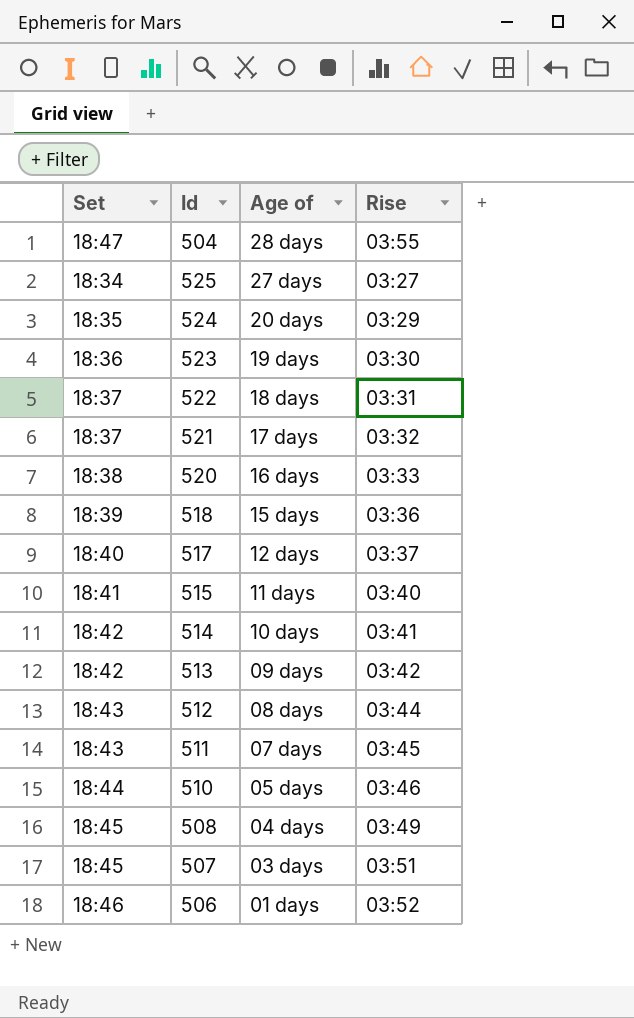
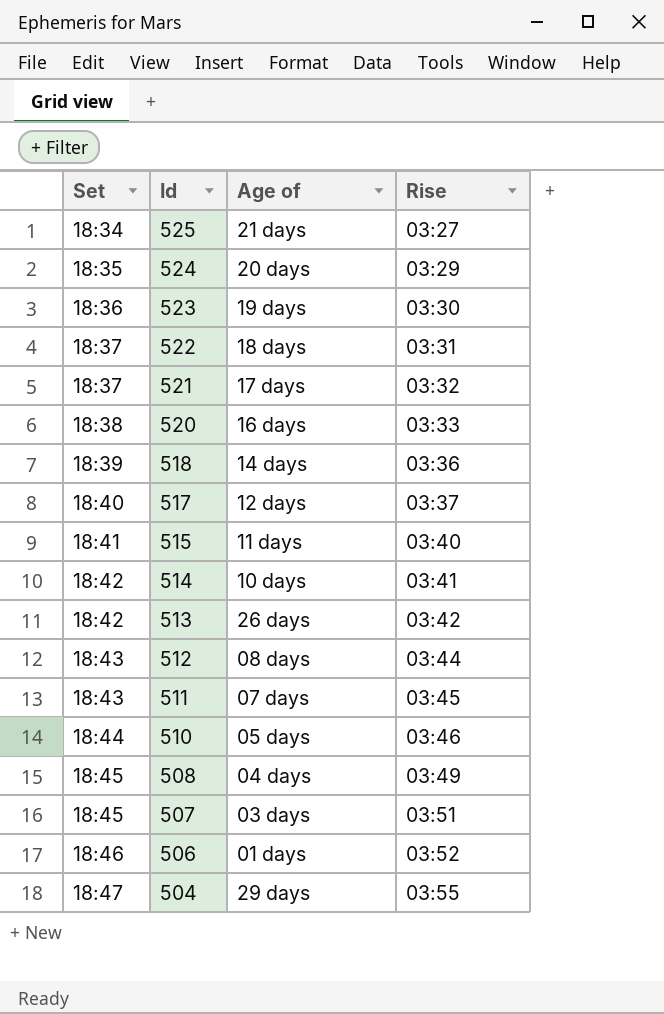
row order: Age of descending -> Set ascending
525 | Age of: 27 days -> 21 days
518 | Age of: 15 days -> 14 days
513 | Age of: 09 days -> 26 days
504 | Age of: 28 days -> 29 days

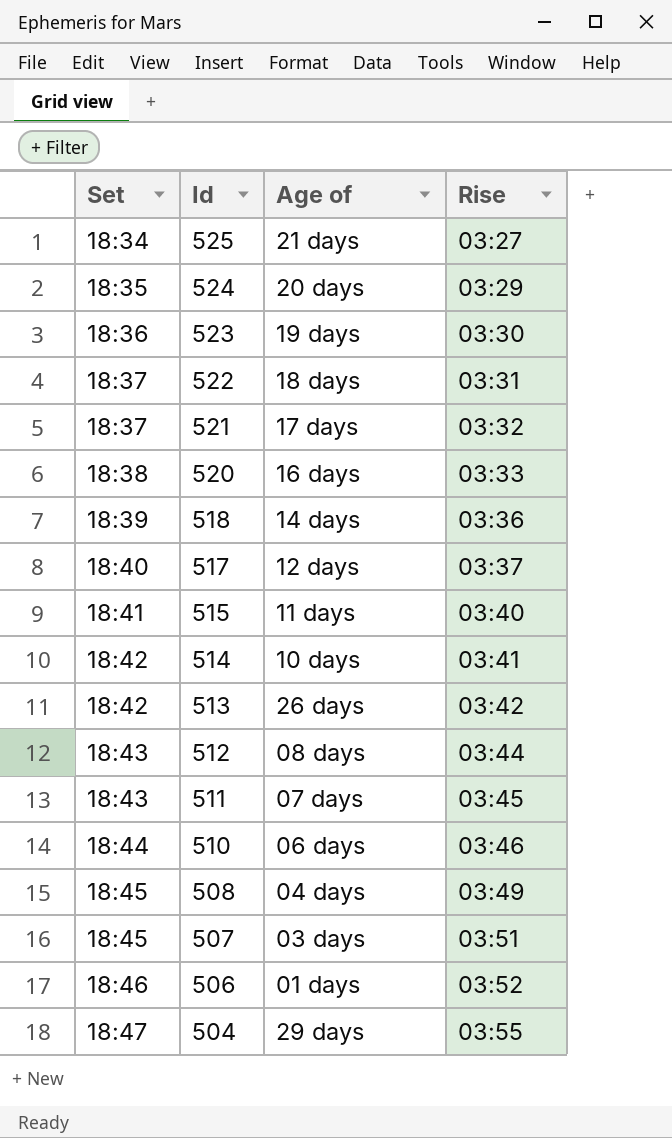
510 | Age of: 05 days -> 06 days

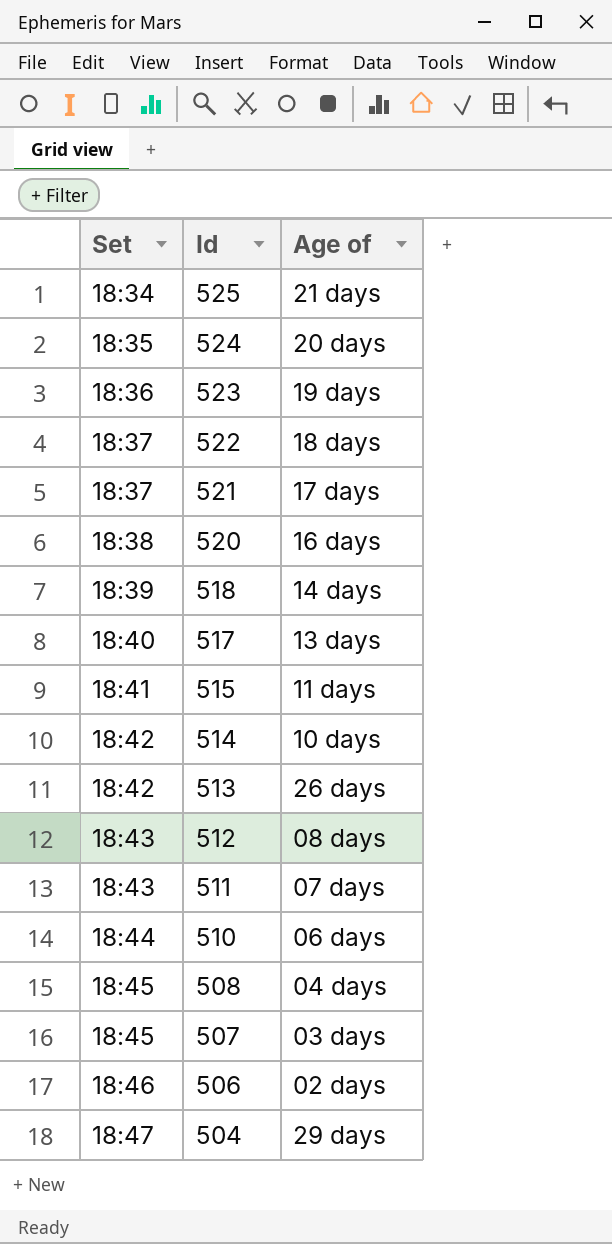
column Rise | position: 4 -> none
517 | Age of: 12 days -> 13 days
506 | Age of: 01 days -> 02 days

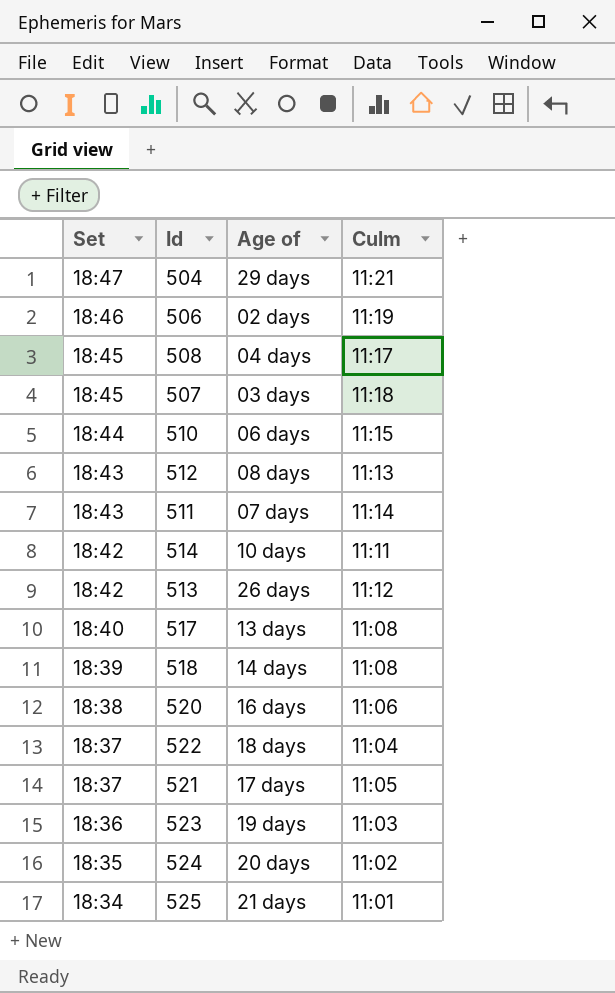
row order: Set ascending -> Set descending
column Culm | position: none -> 4
row 515: 18:41 | 11 days -> none

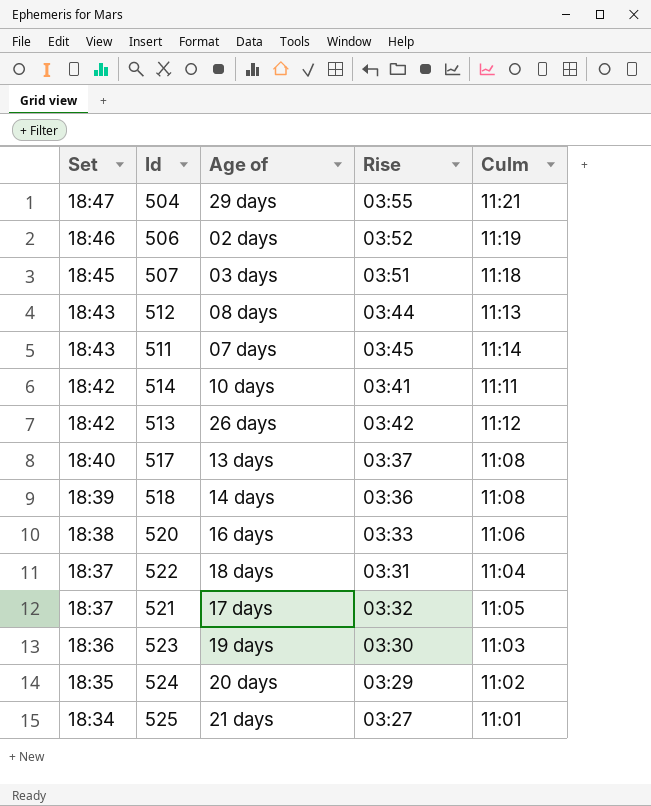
column Rise | position: none -> 4
row 508: 18:45 | 04 days | 11:17 -> none
row 510: 18:44 | 06 days | 11:15 -> none

